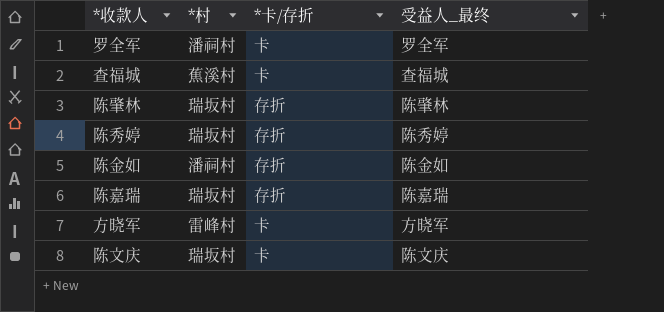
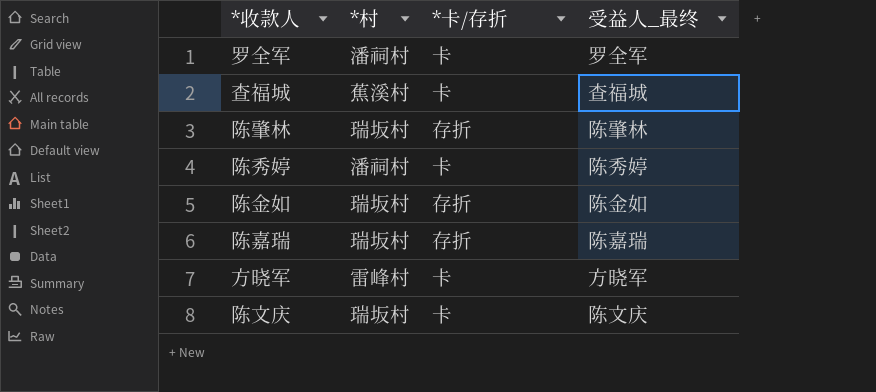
陈秀婷 | *村: 瑞坂村 -> 潘祠村
陈秀婷 | *卡/存折: 存折 -> 卡
陈金如 | *村: 潘祠村 -> 瑞坂村

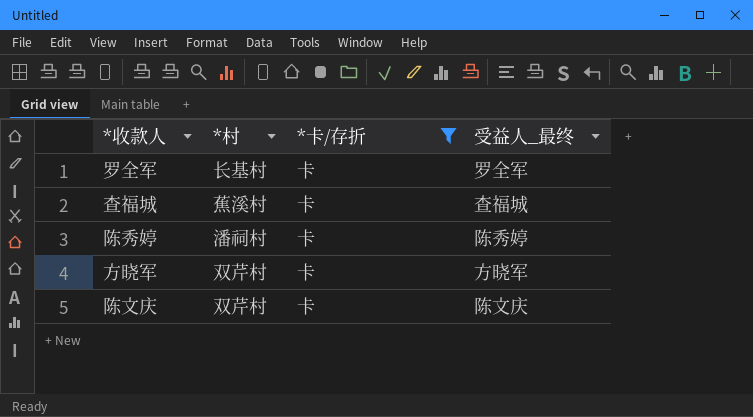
filter: none -> *卡/存折 = 卡
罗全军 | *村: 潘祠村 -> 长基村
方晓军 | *村: 雷峰村 -> 双芹村
陈文庆 | *村: 瑞坂村 -> 双芹村

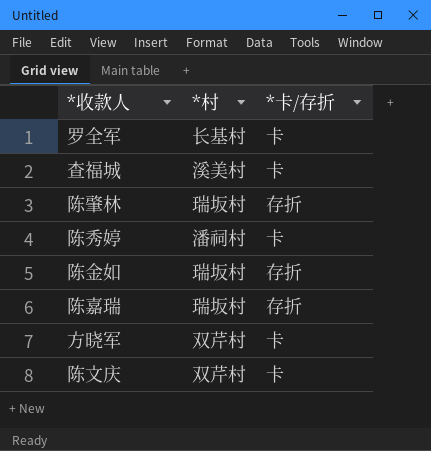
filter: *卡/存折 = 卡 -> none
column 受益人_最终 | position: 4 -> none
查福城 | *村: 蕉溪村 -> 溪美村

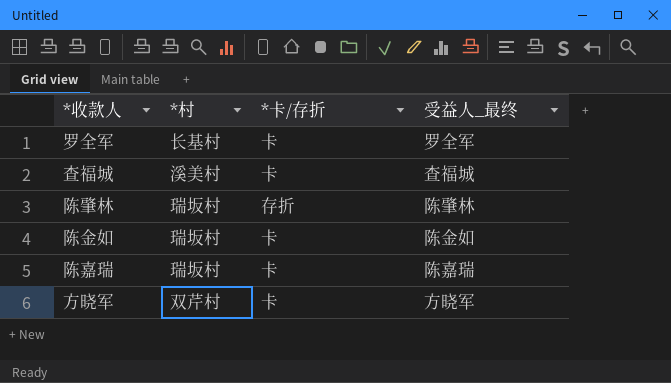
column 受益人_最终 | position: none -> 4
row 陈秀婷: 潘祠村 | 卡 -> none
row 陈文庆: 双芹村 | 卡 -> none
陈金如 | *卡/存折: 存折 -> 卡
陈嘉瑞 | *卡/存折: 存折 -> 卡

